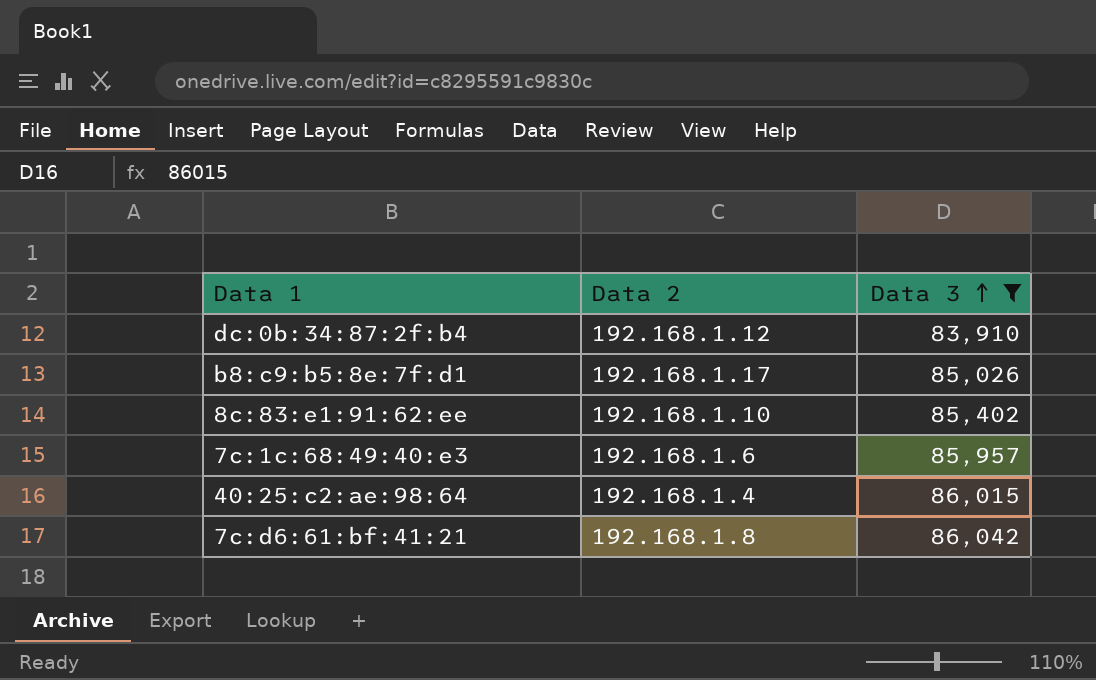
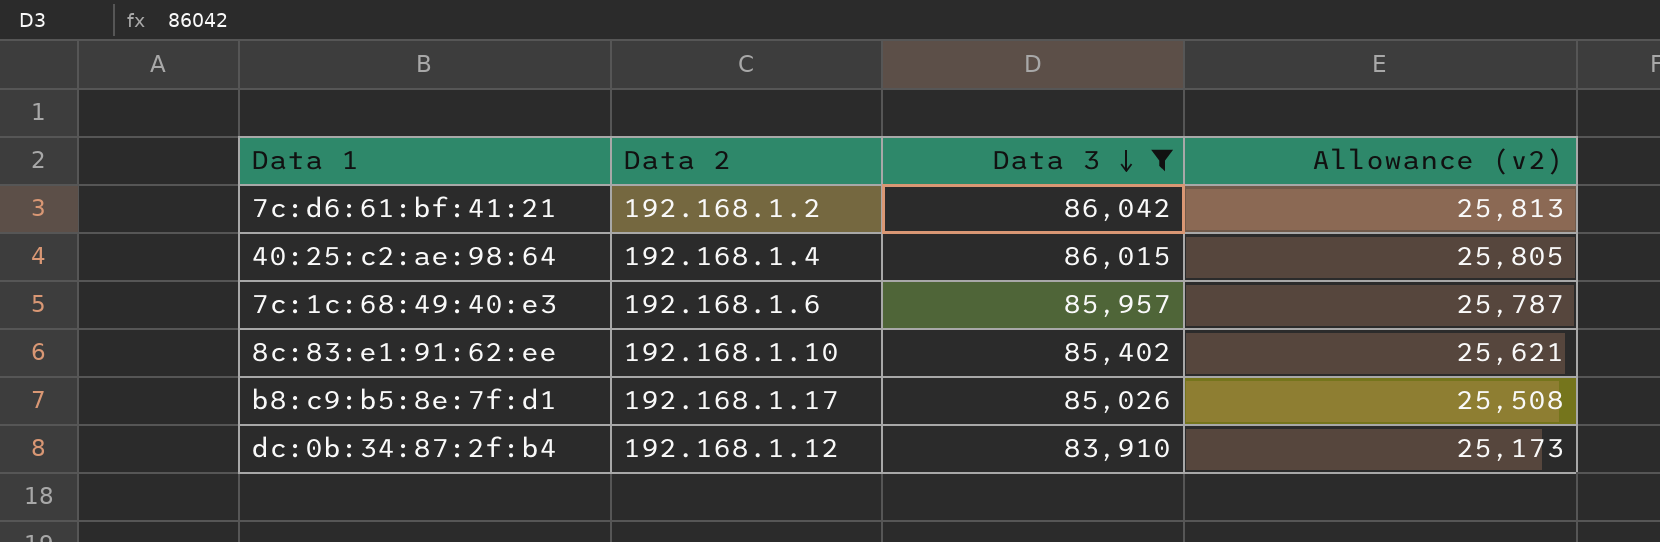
row order: Data 3 ascending -> Data 3 descending
column Allowance (v2) | formula: none -> [Data 3] * 0.3
7c:d6:61:bf:41:21 | Data 2: 192.168.1.8 -> 192.168.1.2

